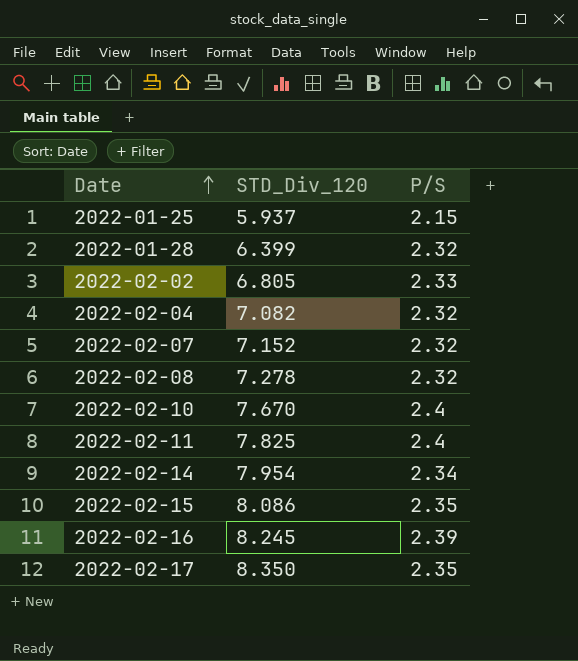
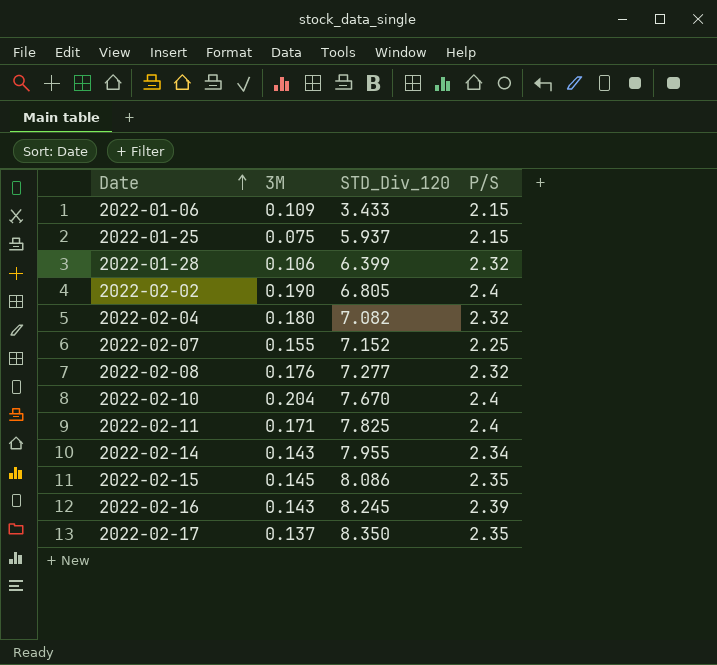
column 3M | position: none -> 2
row 2022-01-06: none -> 0.109 | 3.433 | 2.15
2022-02-02 | P/S: 2.33 -> 2.4
2022-02-07 | P/S: 2.32 -> 2.25
2022-02-08 | STD_Div_120: 7.278 -> 7.277
2022-02-14 | STD_Div_120: 7.954 -> 7.955

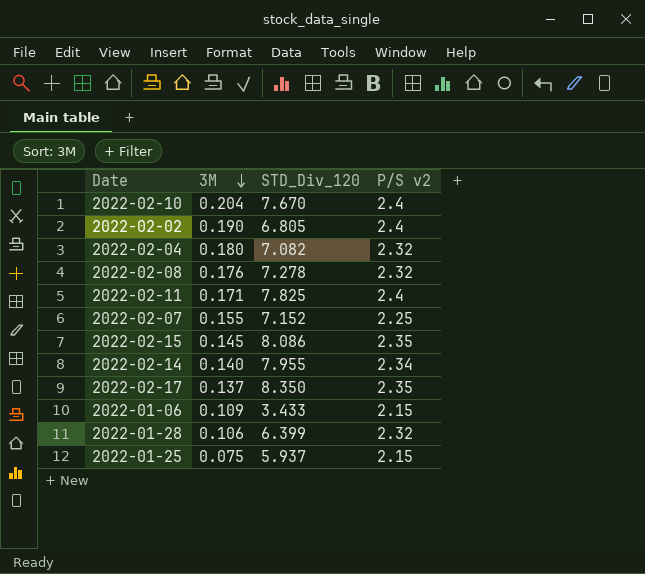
row order: Date ascending -> 3M descending
column name: P/S -> P/S v2
row 2022-02-16: 0.143 | 8.245 | 2.39 -> none
2022-02-08 | STD_Div_120: 7.277 -> 7.278
2022-02-14 | 3M: 0.143 -> 0.140

